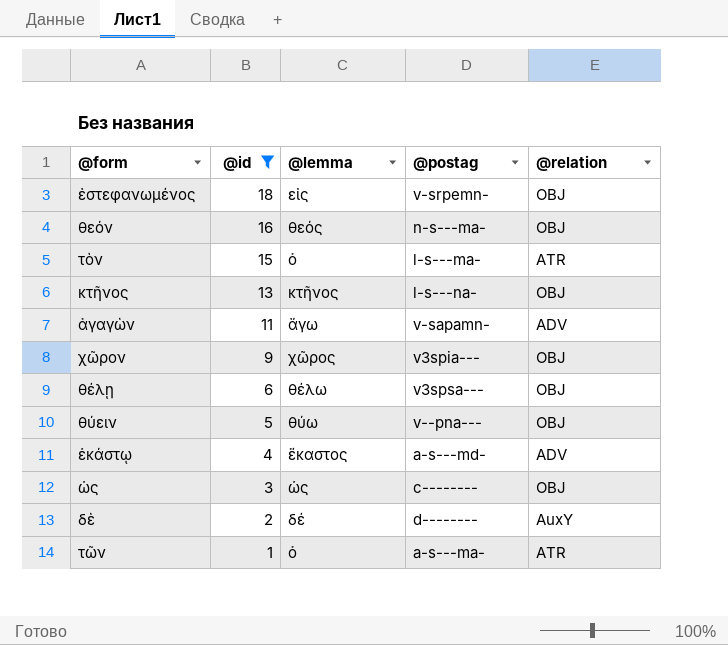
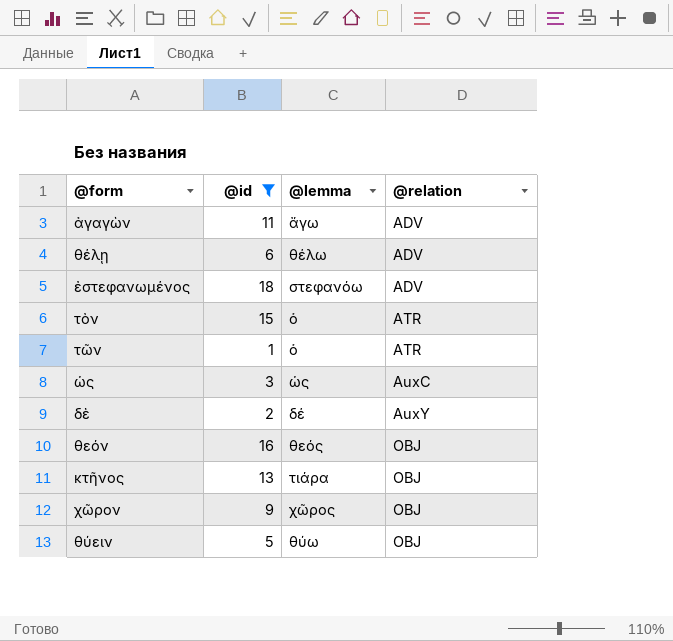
row order: @id descending -> @relation ascending
column @postag | position: 4 -> none
row ἑκάστῳ: 4 | ἕκαστος | a-s---md- | ADV -> none
θέλῃ | @relation: OBJ -> ADV
ἐστεφανωμένος | @lemma: εἰς -> στεφανόω
ἐστεφανωμένος | @relation: OBJ -> ADV
ὡς | @relation: OBJ -> AuxC
κτῆνος | @lemma: κτῆνος -> τιάρα

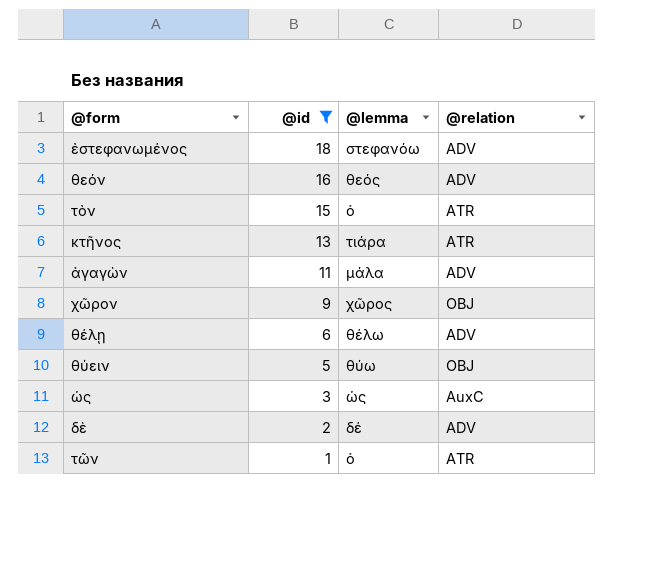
row order: @relation ascending -> @id descending
θεόν | @relation: OBJ -> ADV
κτῆνος | @relation: OBJ -> ATR
ἀγαγὼν | @lemma: ἄγω -> μάλα
δὲ | @relation: AuxY -> ADV

